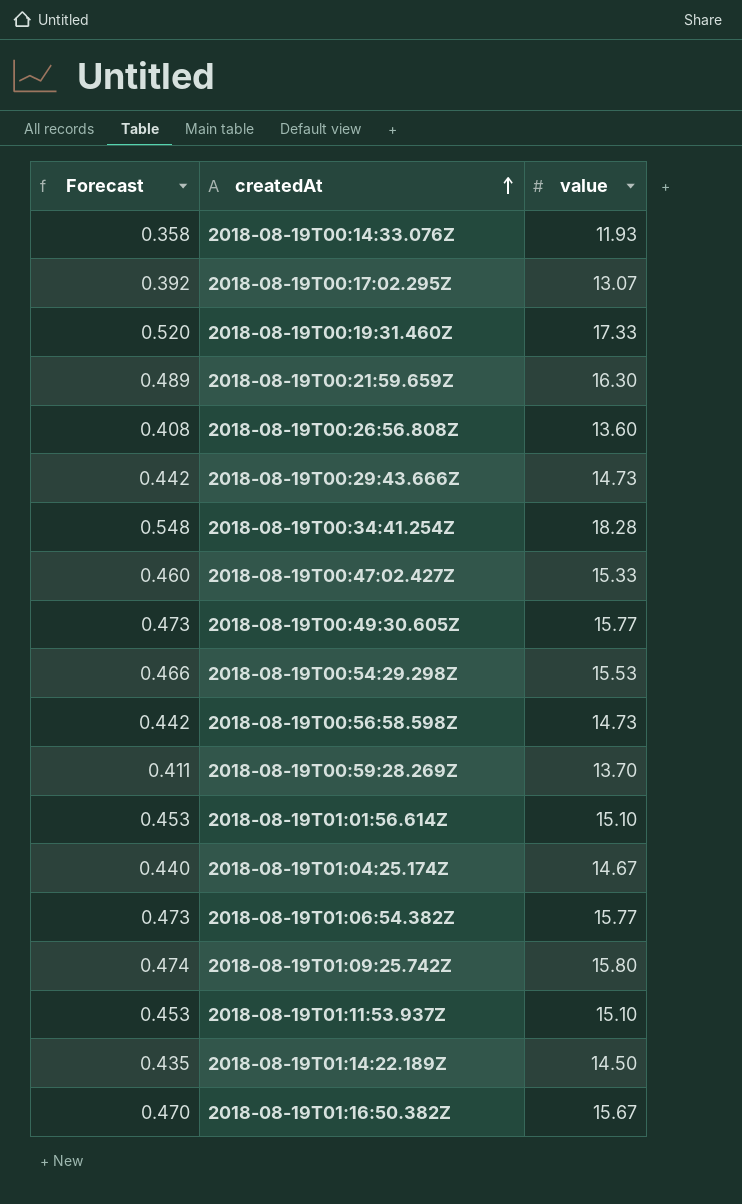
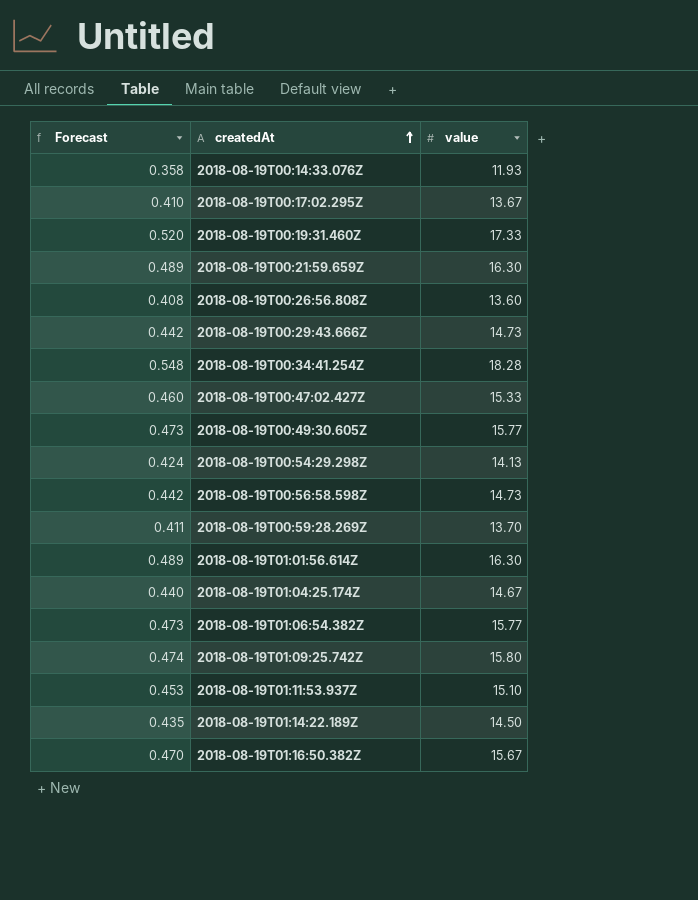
2018-08-19T00:17:02.295Z | Forecast: 0.392 -> 0.410
2018-08-19T00:17:02.295Z | value: 13.07 -> 13.67
2018-08-19T00:54:29.298Z | Forecast: 0.466 -> 0.424
2018-08-19T00:54:29.298Z | value: 15.53 -> 14.13
2018-08-19T01:01:56.614Z | Forecast: 0.453 -> 0.489
2018-08-19T01:01:56.614Z | value: 15.10 -> 16.30

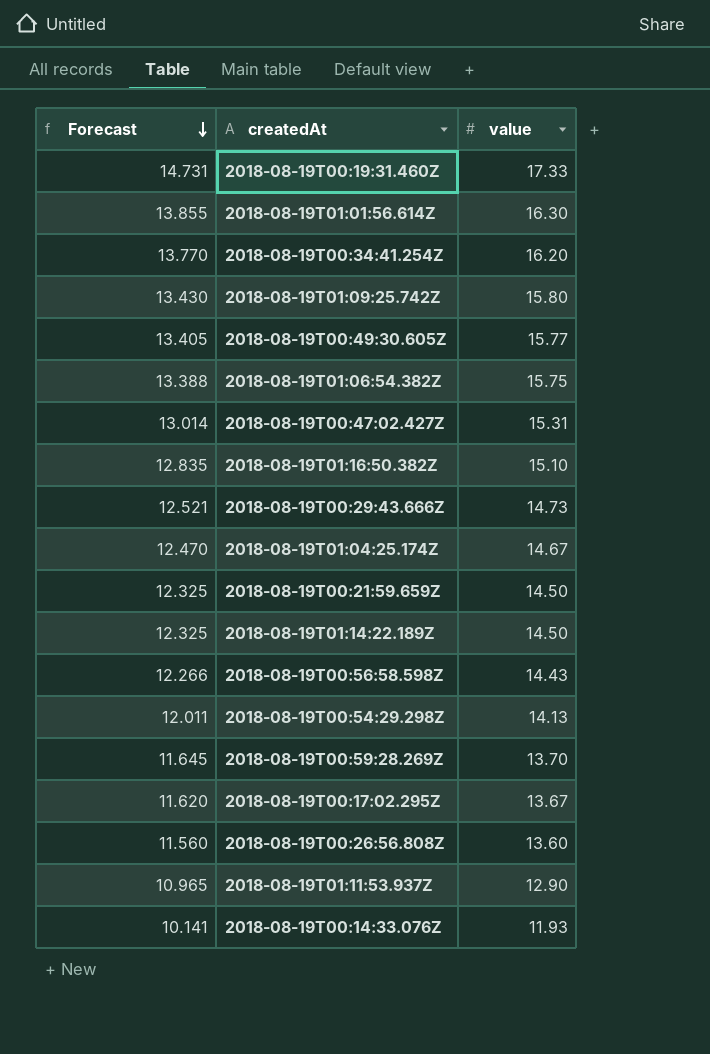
row order: createdAt ascending -> Forecast descending
column Forecast | formula: [value] * 0.03 -> [value] * 0.85
2018-08-19T00:34:41.254Z | value: 18.28 -> 16.20
2018-08-19T01:06:54.382Z | value: 15.77 -> 15.75
2018-08-19T00:47:02.427Z | value: 15.33 -> 15.31
2018-08-19T01:16:50.382Z | value: 15.67 -> 15.10
2018-08-19T00:21:59.659Z | value: 16.30 -> 14.50
2018-08-19T00:56:58.598Z | value: 14.73 -> 14.43
2018-08-19T01:11:53.937Z | value: 15.10 -> 12.90

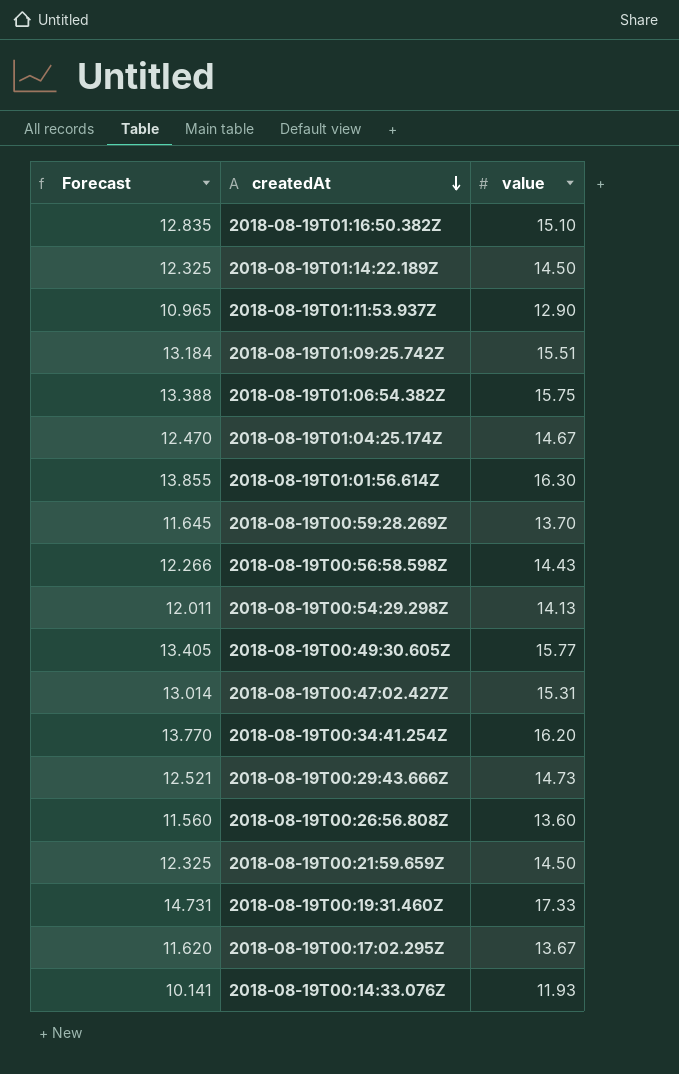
row order: Forecast descending -> createdAt descending
2018-08-19T01:09:25.742Z | Forecast: 13.430 -> 13.184
2018-08-19T01:09:25.742Z | value: 15.80 -> 15.51

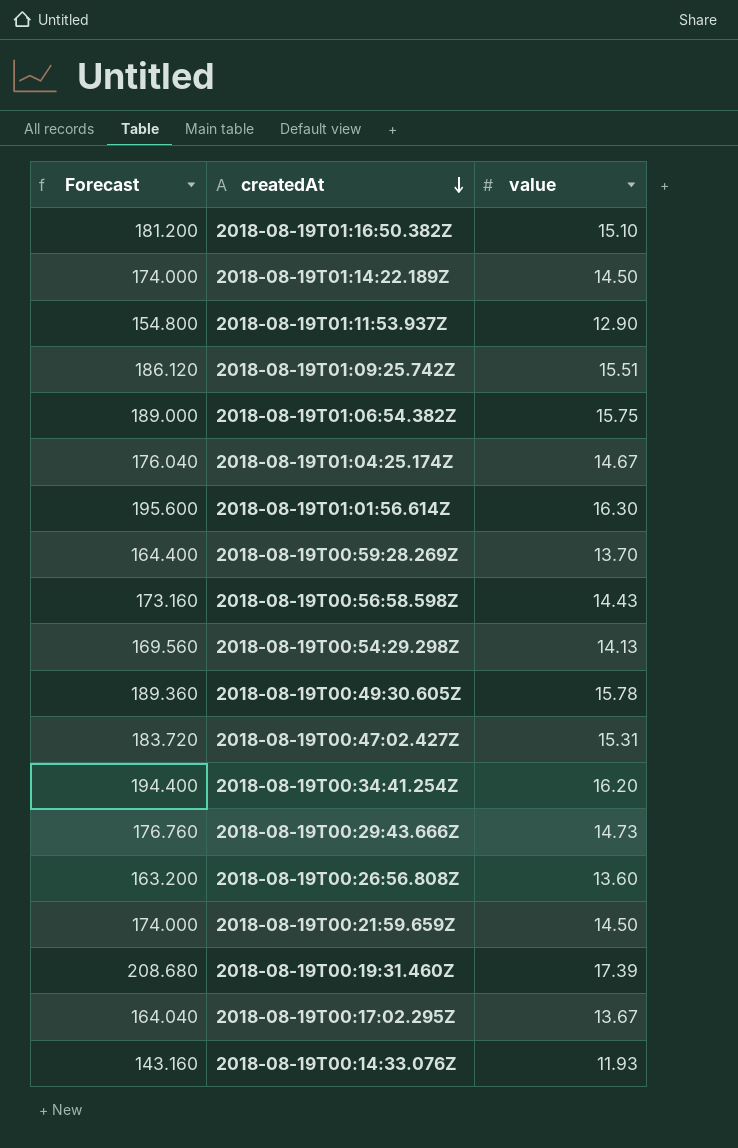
column Forecast | formula: [value] * 0.85 -> [value] * 12
2018-08-19T00:49:30.605Z | value: 15.77 -> 15.78
2018-08-19T00:19:31.460Z | value: 17.33 -> 17.39

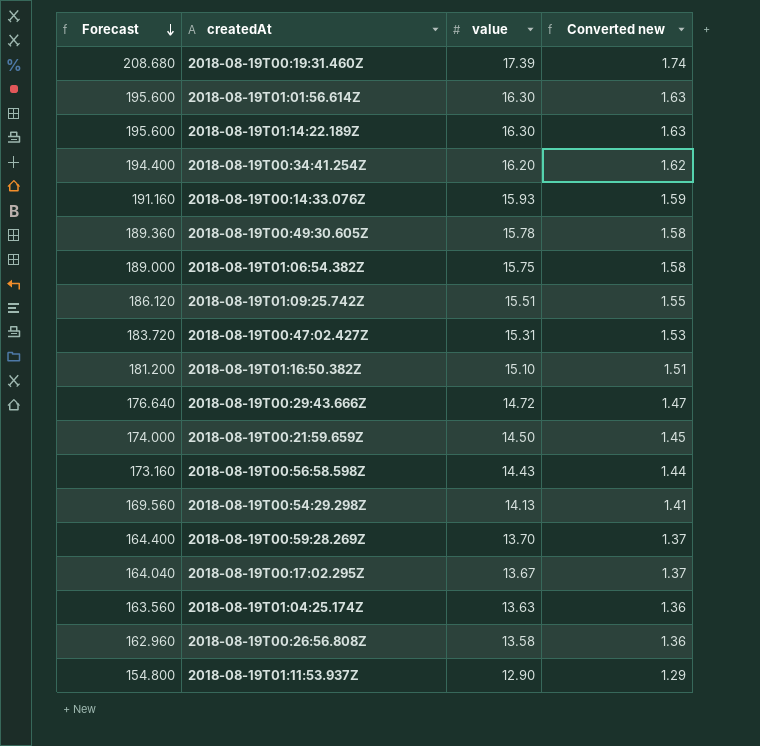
row order: createdAt descending -> Forecast descending
column Converted new | formula: none -> [value] * 0.1
2018-08-19T01:14:22.189Z | Forecast: 174.000 -> 195.600
2018-08-19T01:14:22.189Z | value: 14.50 -> 16.30
2018-08-19T00:14:33.076Z | Forecast: 143.160 -> 191.160
2018-08-19T00:14:33.076Z | value: 11.93 -> 15.93
2018-08-19T00:29:43.666Z | Forecast: 176.760 -> 176.640
2018-08-19T00:29:43.666Z | value: 14.73 -> 14.72
2018-08-19T01:04:25.174Z | Forecast: 176.040 -> 163.560
2018-08-19T01:04:25.174Z | value: 14.67 -> 13.63
2018-08-19T00:26:56.808Z | Forecast: 163.200 -> 162.960
2018-08-19T00:26:56.808Z | value: 13.60 -> 13.58

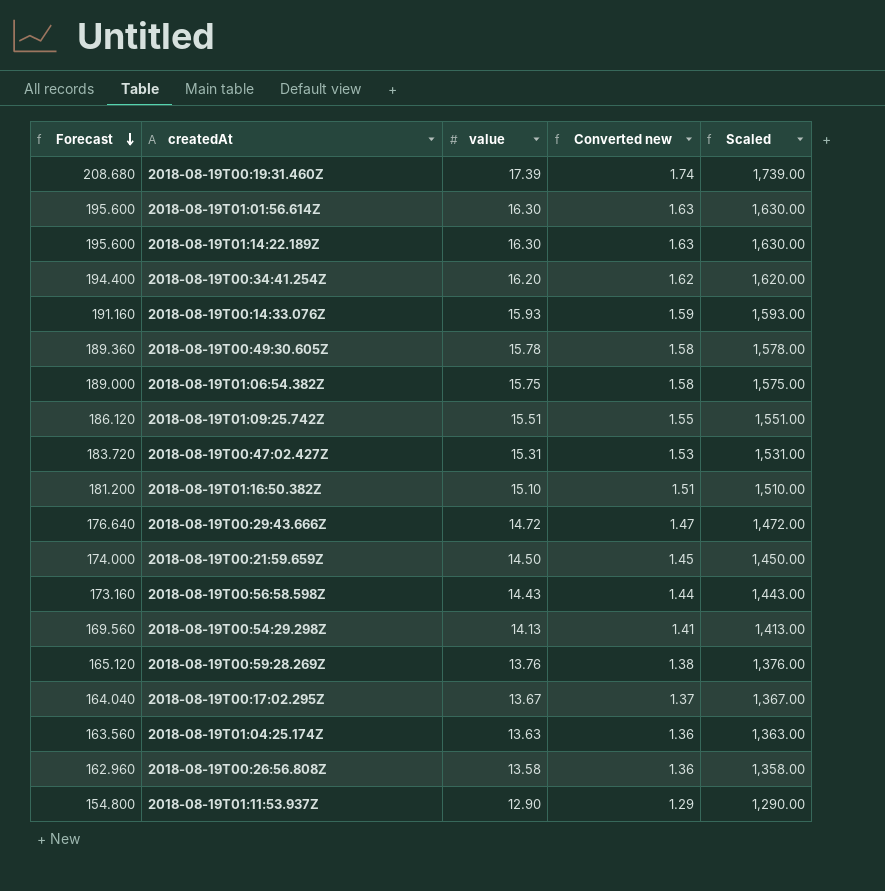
column Scaled | formula: none -> [value] * 100
2018-08-19T00:59:28.269Z | Forecast: 164.400 -> 165.120
2018-08-19T00:59:28.269Z | value: 13.70 -> 13.76
2018-08-19T00:59:28.269Z | Converted new: 1.37 -> 1.38

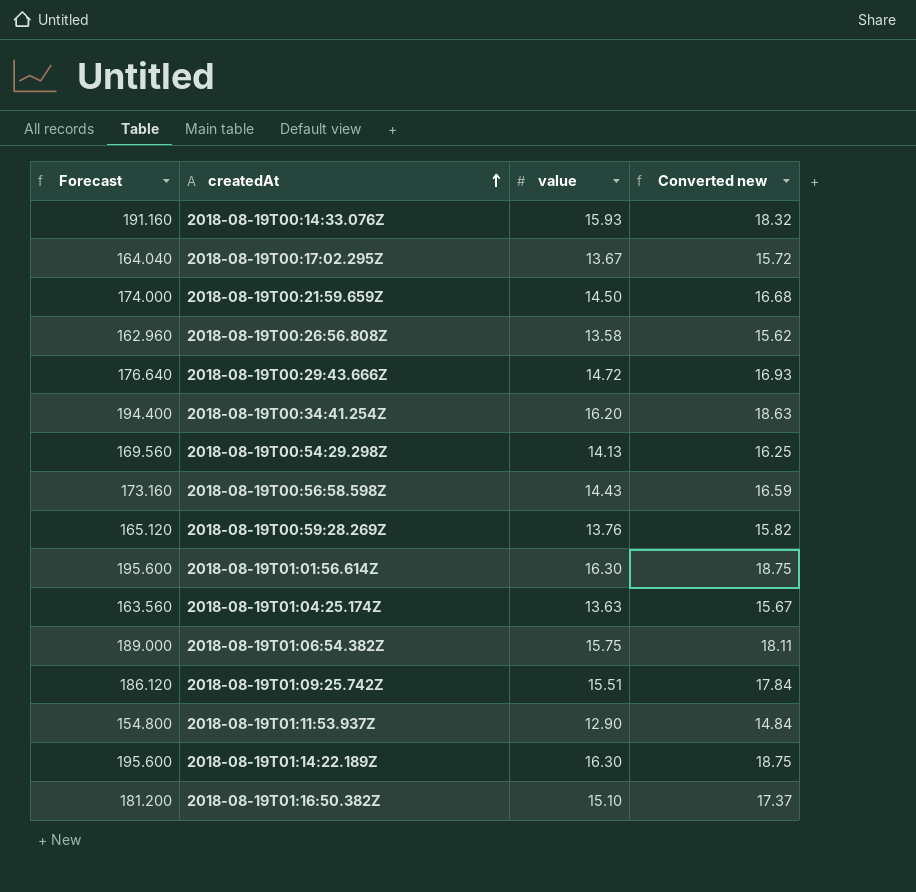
row order: Forecast descending -> createdAt ascending
column Scaled | formula: [value] * 100 -> none
column Converted new | formula: [value] * 0.1 -> [value] * 1.15
row 2018-08-19T00:19:31.460Z: 208.680 | 17.39 | 1.74 | 1,739.00 -> none
row 2018-08-19T00:49:30.605Z: 189.360 | 15.78 | 1.58 | 1,578.00 -> none
row 2018-08-19T00:47:02.427Z: 183.720 | 15.31 | 1.53 | 1,531.00 -> none

